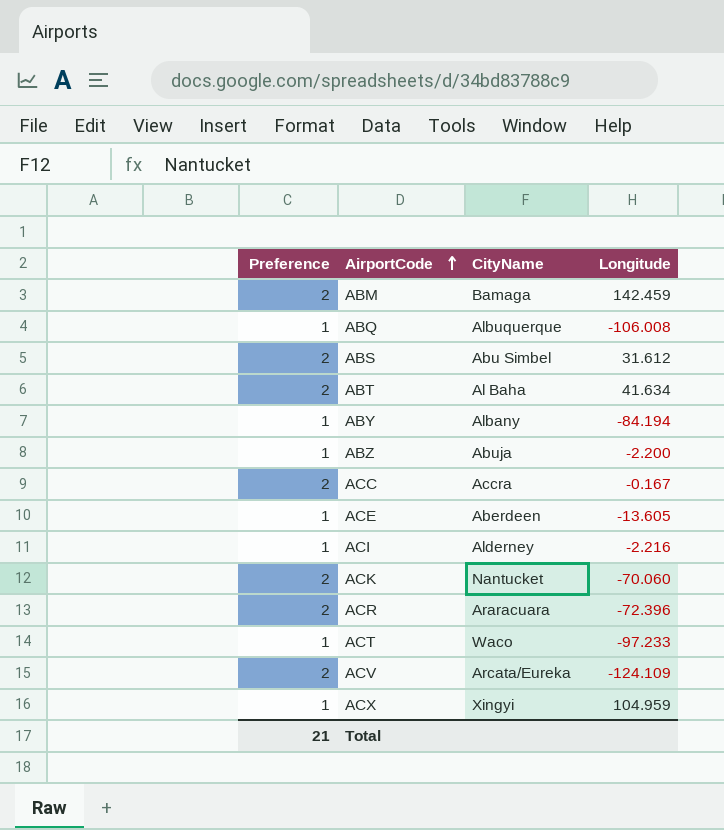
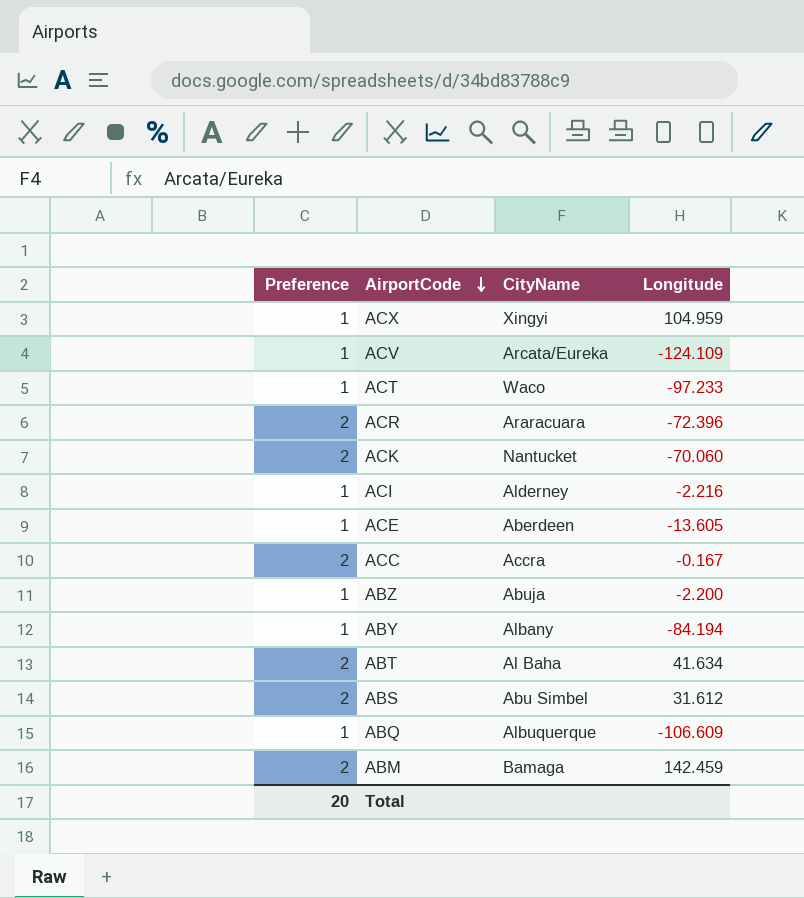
row order: AirportCode ascending -> AirportCode descending
ACV | Preference: 2 -> 1
ABQ | Longitude: -106.008 -> -106.609
Total | Preference: 21 -> 20

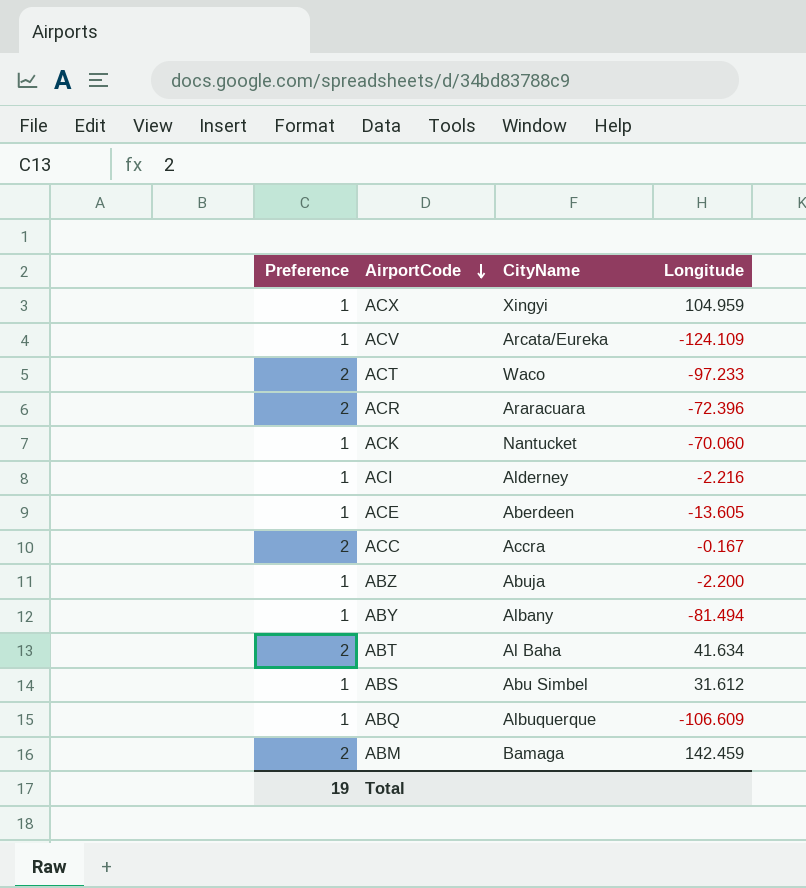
ACT | Preference: 1 -> 2
ACK | Preference: 2 -> 1
ABY | Longitude: -84.194 -> -81.494
ABS | Preference: 2 -> 1
Total | Preference: 20 -> 19

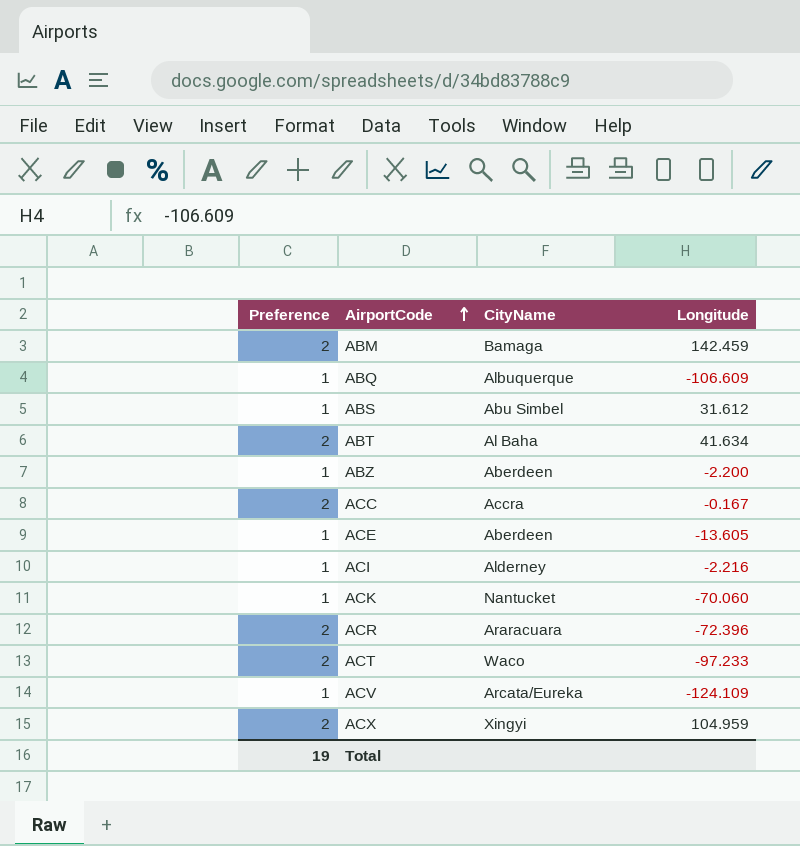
row order: AirportCode descending -> AirportCode ascending
row ABY: 1 | Albany | -81.494 -> none
ABZ | CityName: Abuja -> Aberdeen
ACX | Preference: 1 -> 2

